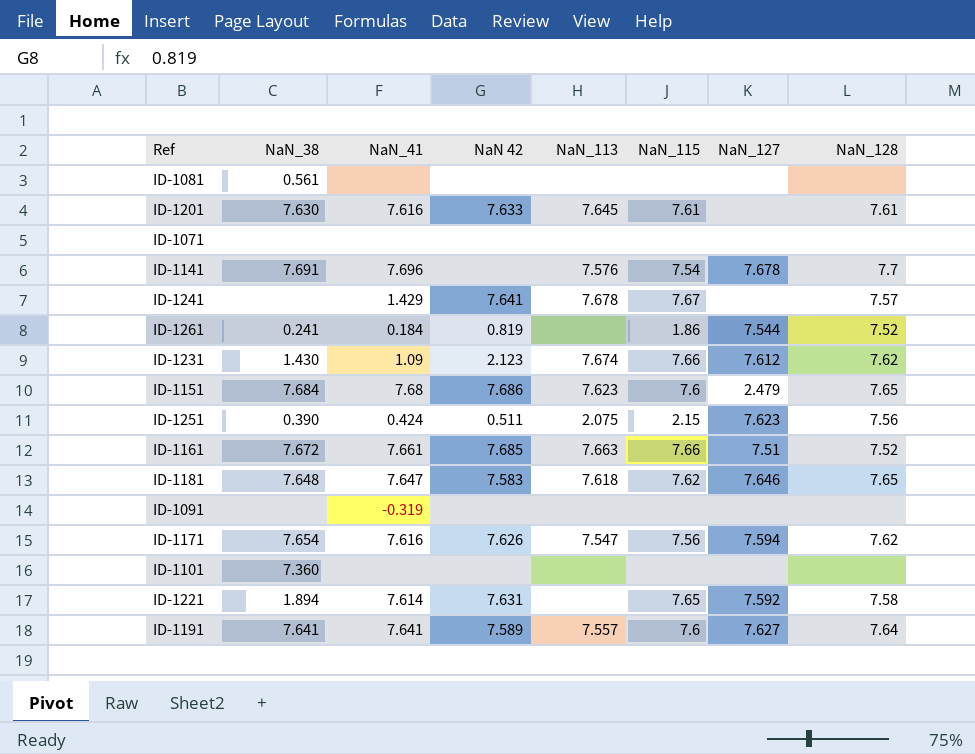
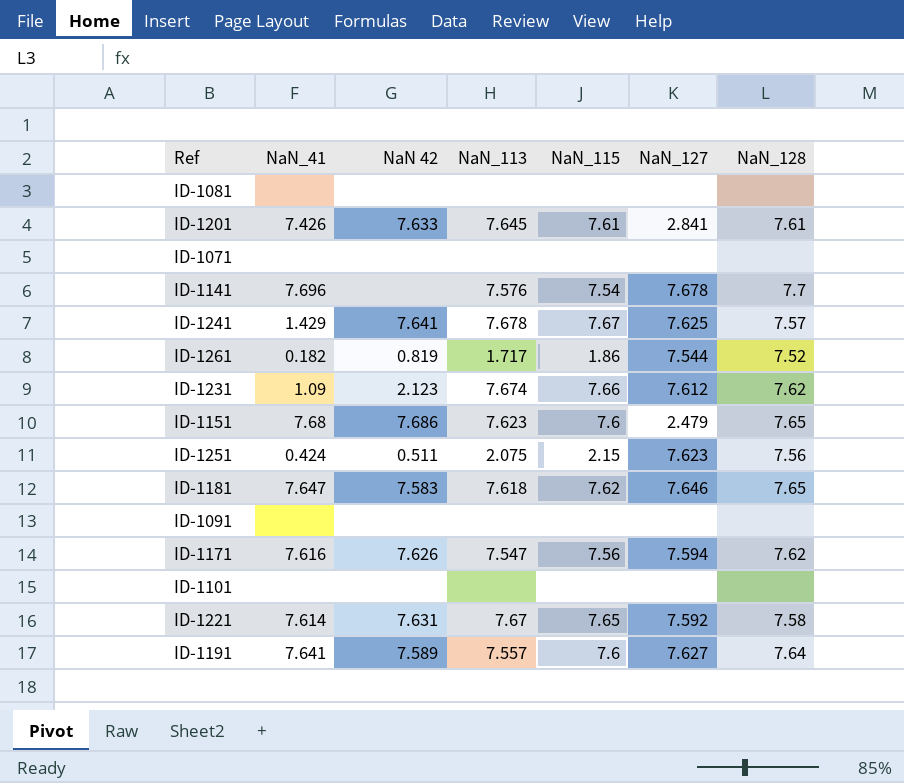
column NaN_38 | position: 2 -> none
row ID-1161: 7.672 | 7.661 | 7.685 | 7.663 | 7.66 | 7.51 | 7.52 -> none
ID-1201 | NaN_41: 7.616 -> 7.426
ID-1201 | NaN_127: none -> 2.841
ID-1241 | NaN_127: none -> 7.625
ID-1261 | NaN_41: 0.184 -> 0.182
ID-1261 | NaN_113: none -> 1.717
ID-1091 | NaN_41: -0.319 -> none
ID-1221 | NaN_113: none -> 7.67

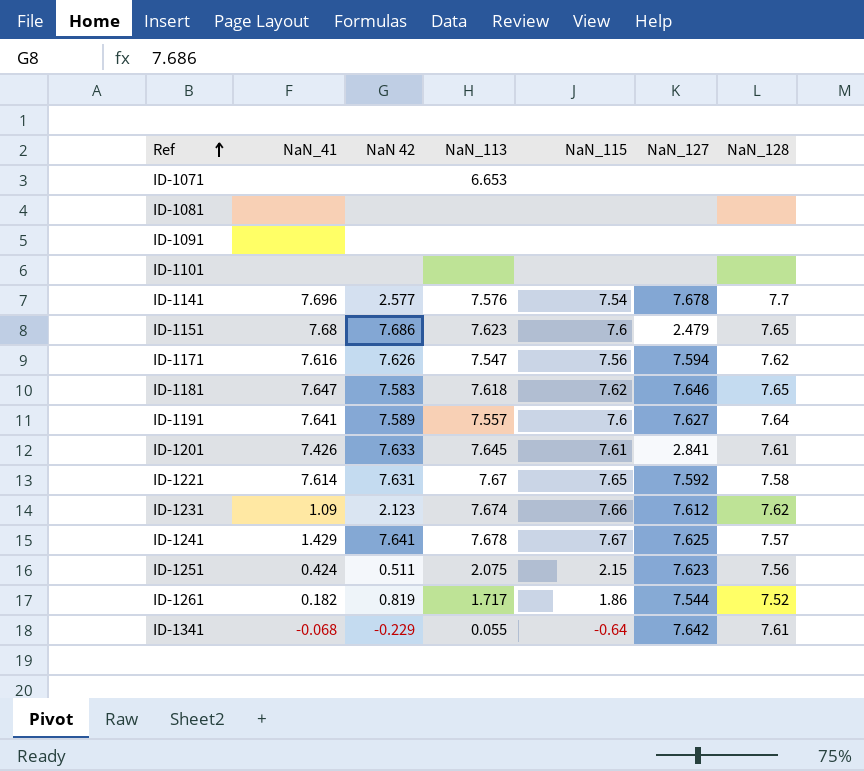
row order: none -> Ref ascending
ID-1071 | NaN_113: none -> 6.653
ID-1141 | NaN 42: none -> 2.577
row ID-1341: none -> -0.068 | -0.229 | 0.055 | -0.64 | 7.642 | 7.61

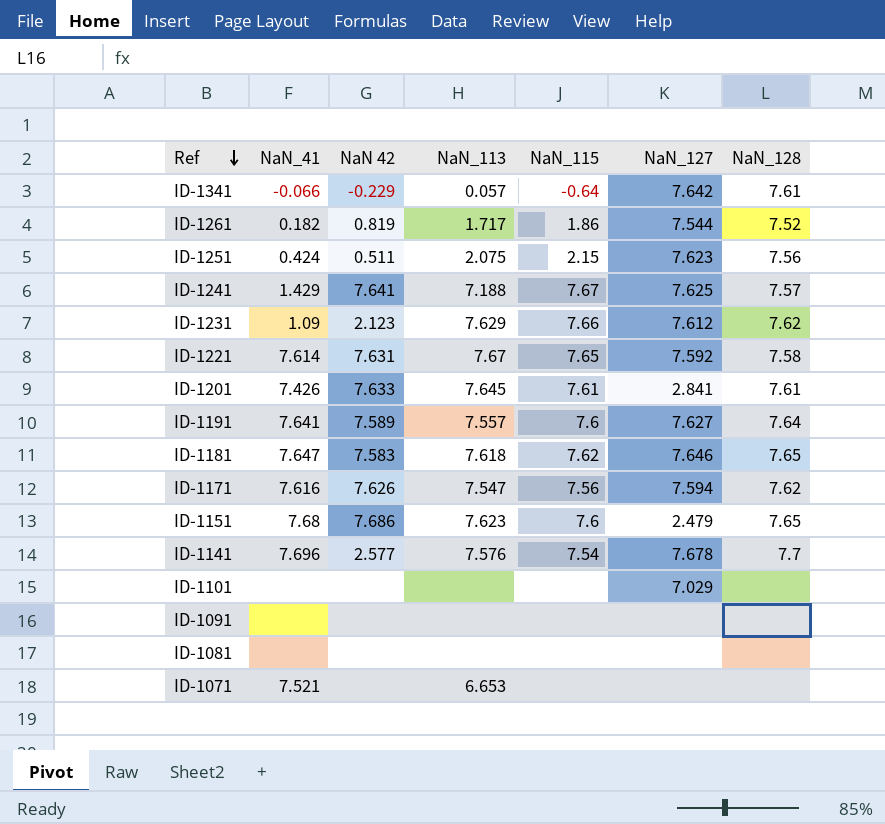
row order: Ref ascending -> Ref descending
ID-1341 | NaN_41: -0.068 -> -0.066
ID-1341 | NaN_113: 0.055 -> 0.057
ID-1241 | NaN_113: 7.678 -> 7.188
ID-1231 | NaN_113: 7.674 -> 7.629
ID-1101 | NaN_127: none -> 7.029
ID-1071 | NaN_41: none -> 7.521

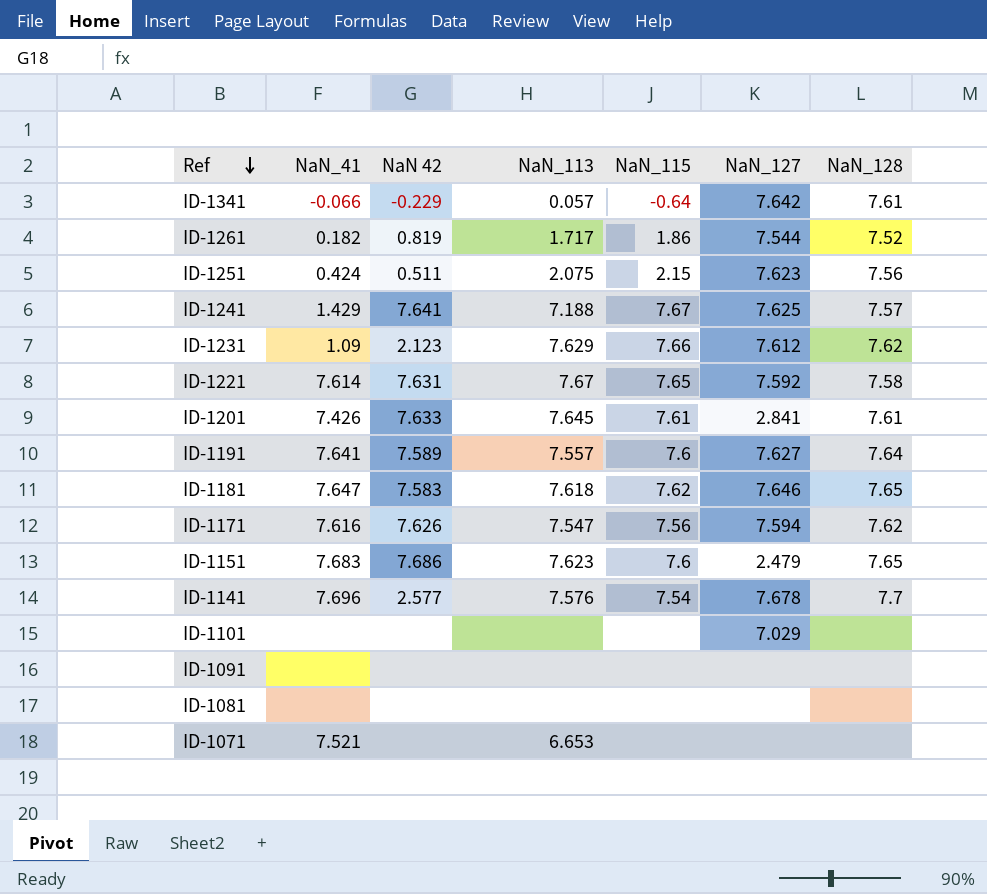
ID-1151 | NaN_41: 7.68 -> 7.683

